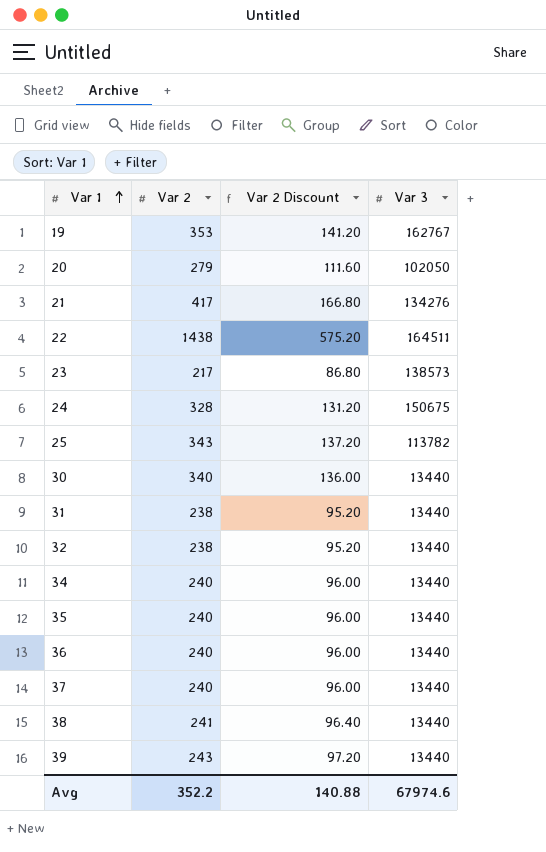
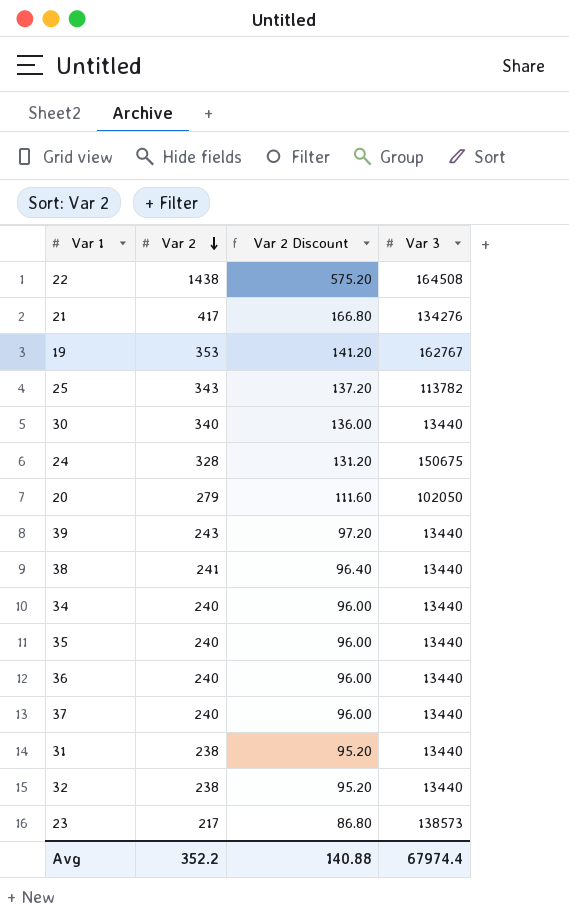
row order: Var 1 ascending -> Var 2 descending
22 | Var 3: 164511 -> 164508
Avg | Var 3: 67974.6 -> 67974.4

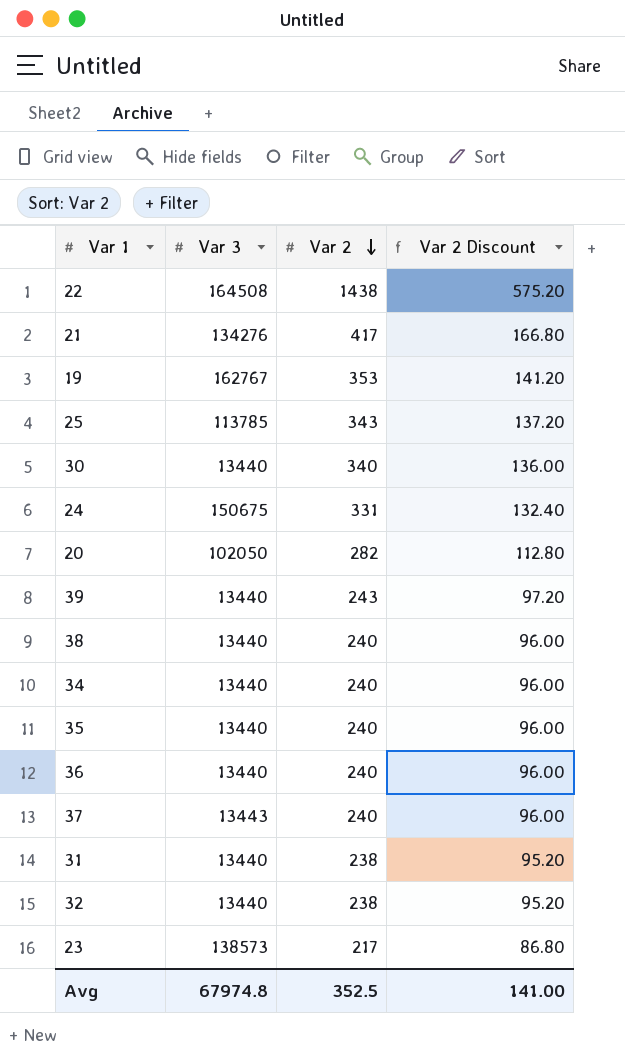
column Var 3 | position: 4 -> 2
25 | Var 3: 113782 -> 113785
24 | Var 2: 328 -> 331
24 | Var 2 Discount: 131.20 -> 132.40
20 | Var 2: 279 -> 282
20 | Var 2 Discount: 111.60 -> 112.80
38 | Var 2: 241 -> 240
38 | Var 2 Discount: 96.40 -> 96.00
37 | Var 3: 13440 -> 13443
Avg | Var 3: 67974.4 -> 67974.8
Avg | Var 2: 352.2 -> 352.5
Avg | Var 2 Discount: 140.88 -> 141.00

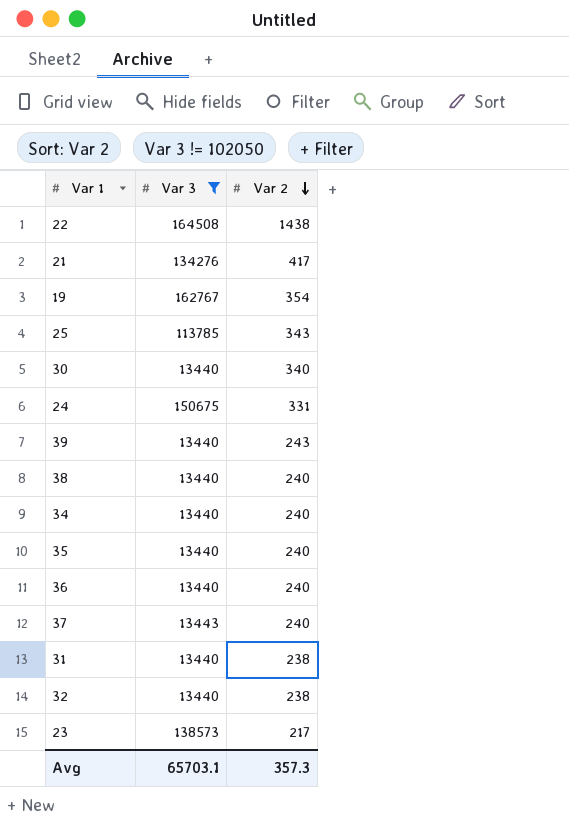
filter: none -> Var 3 != 102050
column Var 2 Discount | formula: [Var 2] * 0.4 -> none
19 | Var 2: 353 -> 354
Avg | Var 3: 67974.8 -> 65703.1
Avg | Var 2: 352.5 -> 357.3

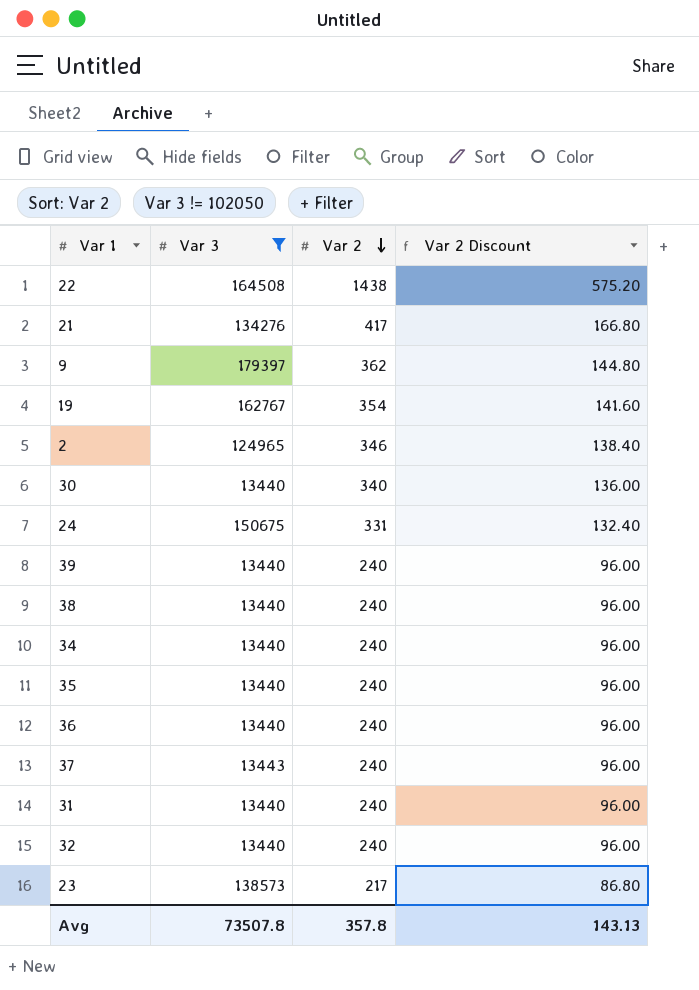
column Var 2 Discount | formula: none -> [Var 2] * 0.4
row 25: 113785 | 343 -> none
row 9: none -> 179397 | 362 | 144.80
row 2: none -> 124965 | 346 | 138.40
39 | Var 2: 243 -> 240
31 | Var 2: 238 -> 240
32 | Var 2: 238 -> 240
Avg | Var 3: 65703.1 -> 73507.8
Avg | Var 2: 357.3 -> 357.8

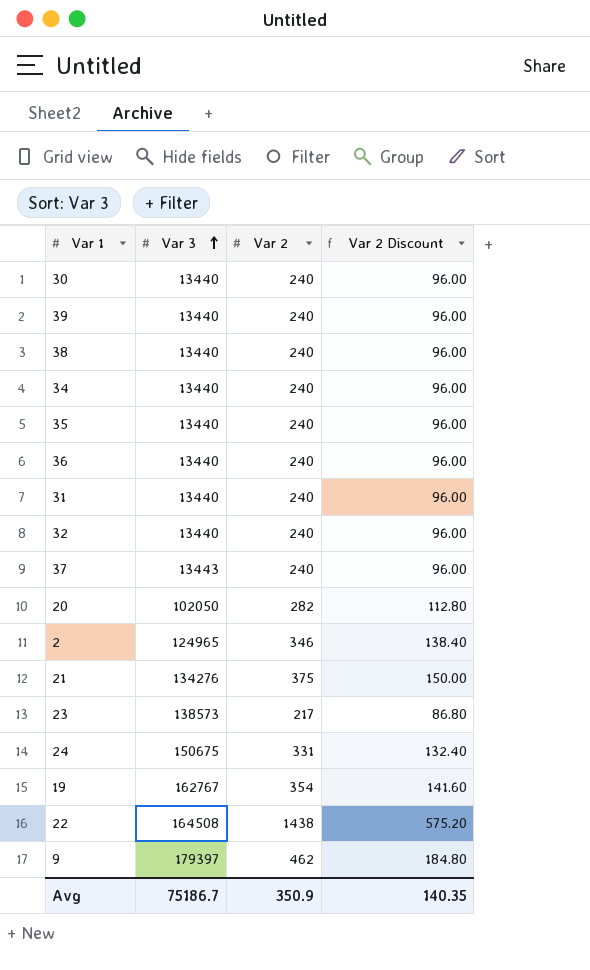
filter: Var 3 != 102050 -> none
row order: Var 2 descending -> Var 3 ascending
30 | Var 2: 340 -> 240
30 | Var 2 Discount: 136.00 -> 96.00
21 | Var 2: 417 -> 375
21 | Var 2 Discount: 166.80 -> 150.00
9 | Var 2: 362 -> 462
9 | Var 2 Discount: 144.80 -> 184.80
Avg | Var 3: 73507.8 -> 75186.7
Avg | Var 2: 357.8 -> 350.9
Avg | Var 2 Discount: 143.13 -> 140.35

